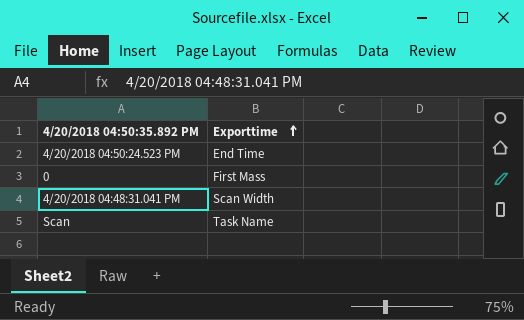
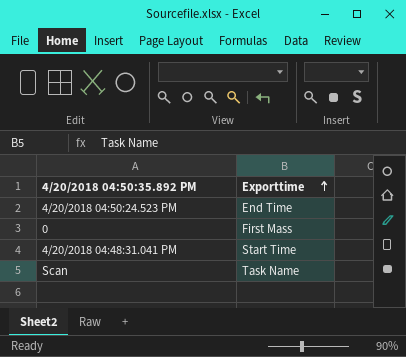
4/20/2018 04:48:31.041 PM | Exporttime: Scan Width -> Start Time

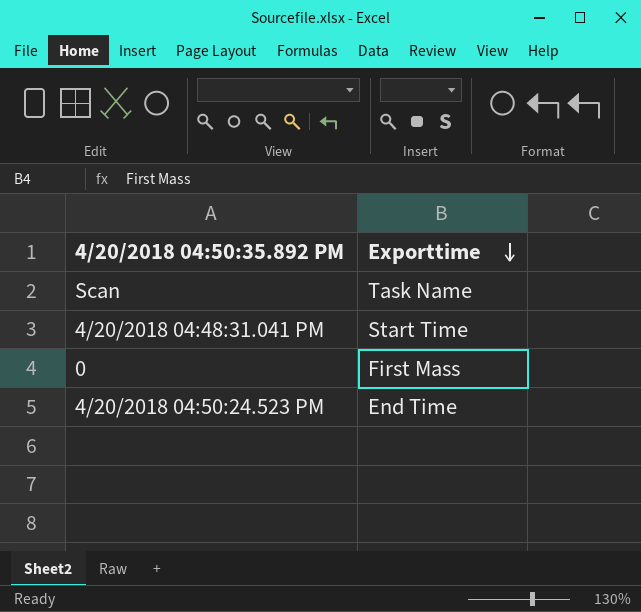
row order: Exporttime ascending -> Exporttime descending

